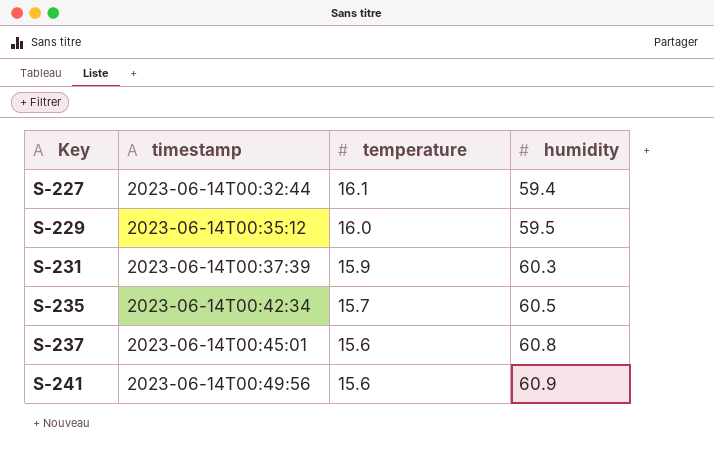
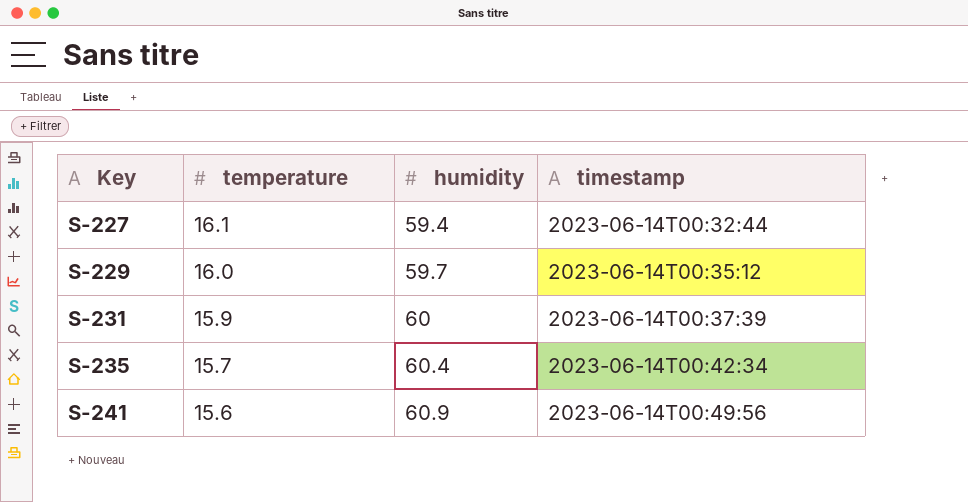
column timestamp | position: 2 -> 4
row S-237: 2023-06-14T00:45:01 | 15.6 | 60.8 -> none
S-229 | humidity: 59.5 -> 59.7
S-231 | humidity: 60.3 -> 60
S-235 | humidity: 60.5 -> 60.4

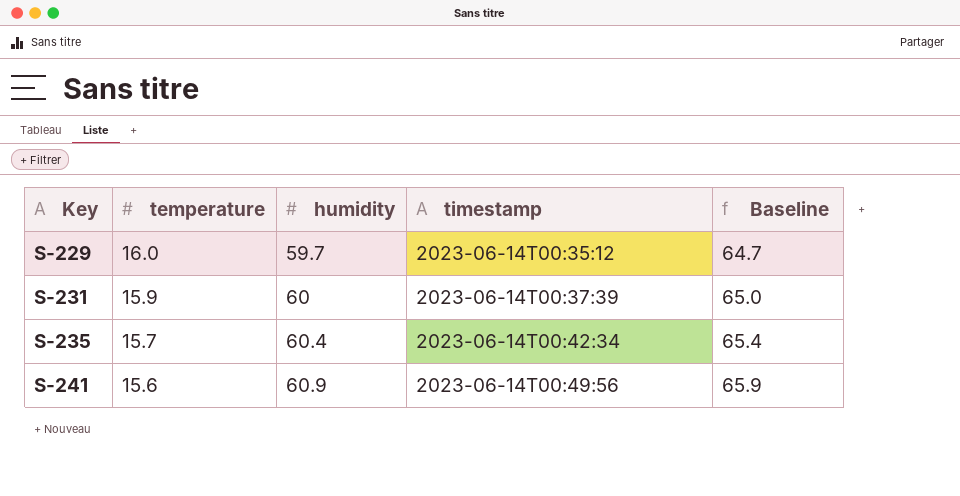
column Baseline | formula: none -> [humidity] + 5
row S-227: 16.1 | 59.4 | 2023-06-14T00:32:44 -> none

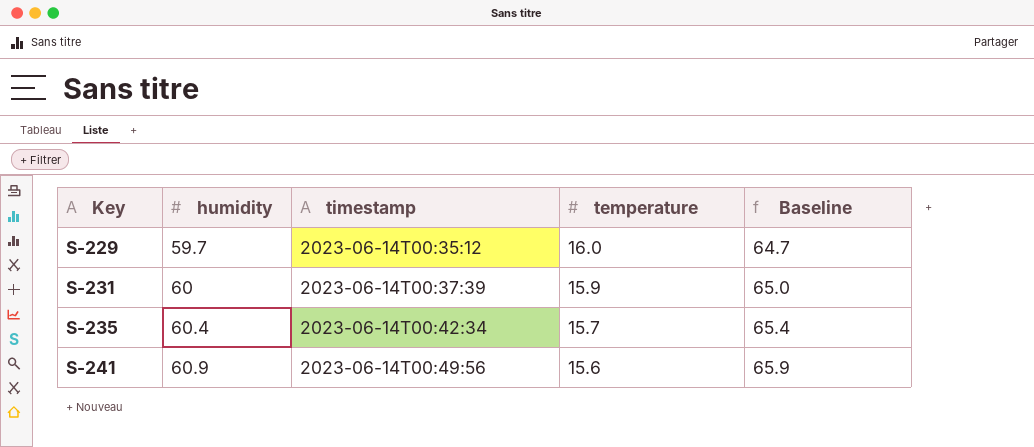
column temperature | position: 2 -> 4

